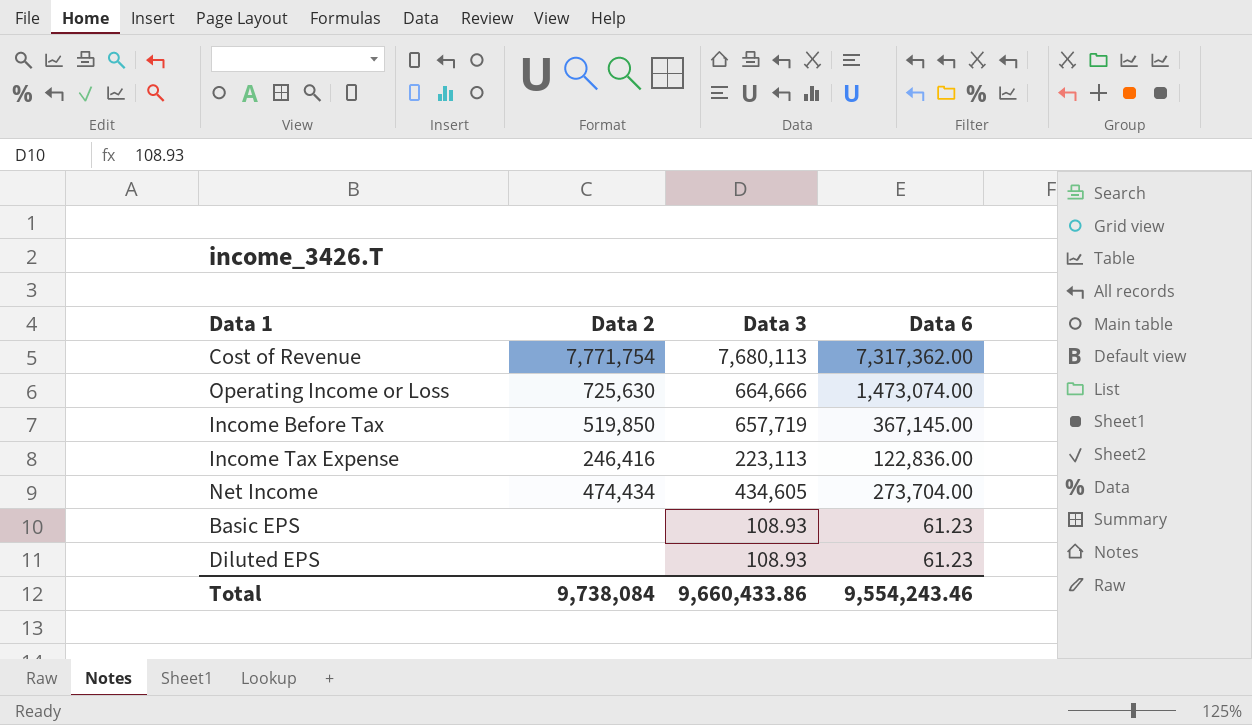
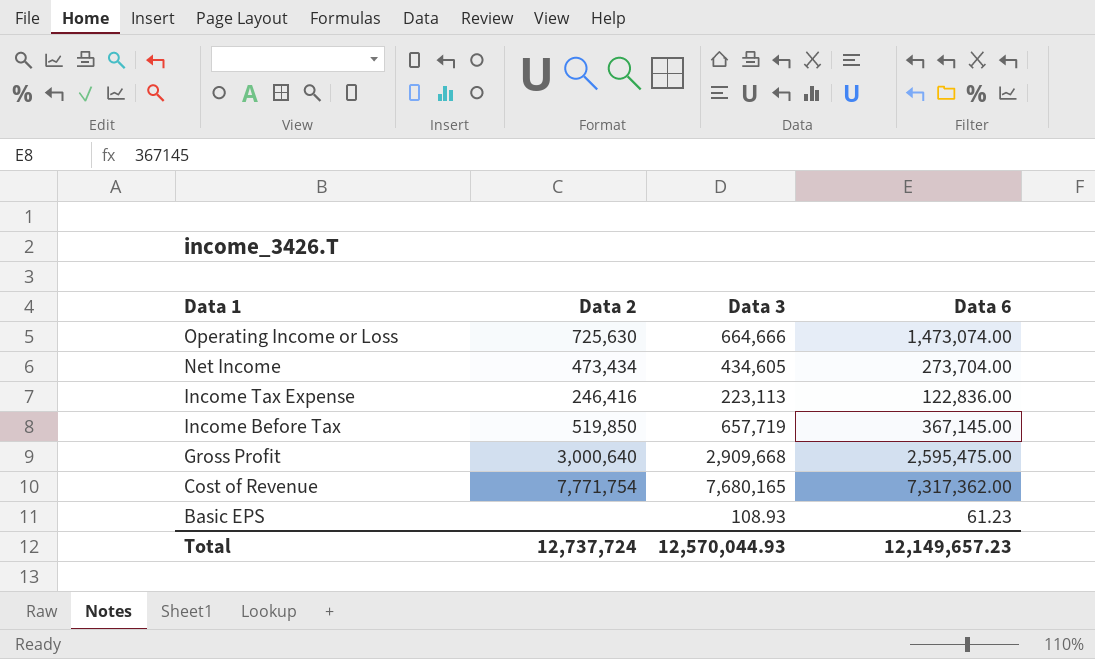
row order: none -> Data 1 descending
row Diluted EPS: none | 108.93 | 61.23 -> none
Net Income | Data 2: 474,434 -> 473,434
row Gross Profit: none -> 3,000,640 | 2,909,668 | 2,595,475.00
Cost of Revenue | Data 3: 7,680,113 -> 7,680,165
Total | Data 2: 9,738,084 -> 12,737,724
Total | Data 3: 9,660,433.86 -> 12,570,044.93
Total | Data 6: 9,554,243.46 -> 12,149,657.23

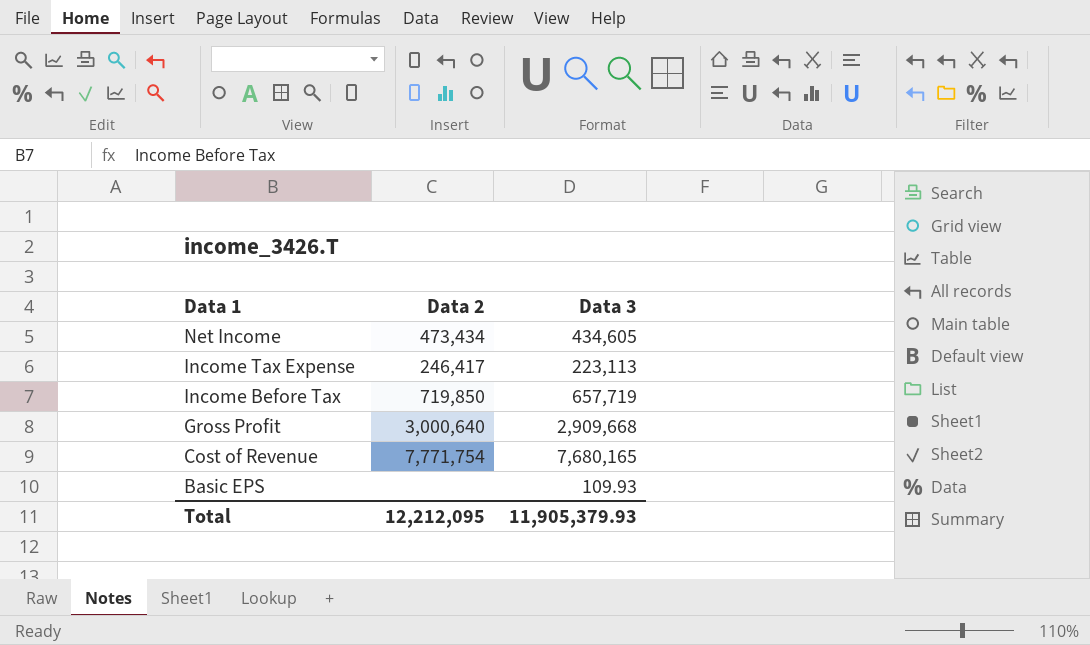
column Data 6 | position: 4 -> none
row Operating Income or Loss: 725,630 | 664,666 | 1,473,074.00 -> none
Income Tax Expense | Data 2: 246,416 -> 246,417
Income Before Tax | Data 2: 519,850 -> 719,850
Basic EPS | Data 3: 108.93 -> 109.93
Total | Data 2: 12,737,724 -> 12,212,095
Total | Data 3: 12,570,044.93 -> 11,905,379.93

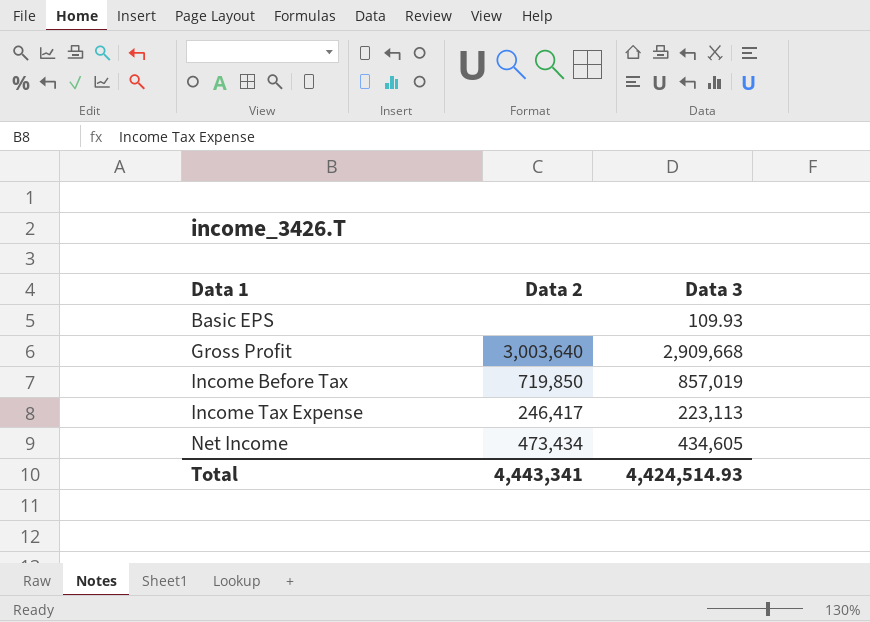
row order: Data 1 descending -> Data 1 ascending
row Cost of Revenue: 7,771,754 | 7,680,165 -> none
Gross Profit | Data 2: 3,000,640 -> 3,003,640
Income Before Tax | Data 3: 657,719 -> 857,019
Total | Data 2: 12,212,095 -> 4,443,341
Total | Data 3: 11,905,379.93 -> 4,424,514.93

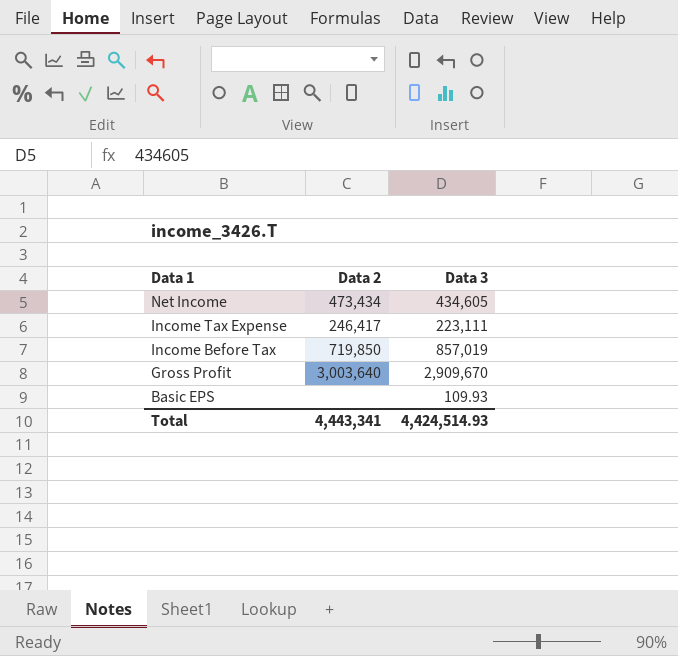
row order: Data 1 ascending -> Data 1 descending
Income Tax Expense | Data 3: 223,113 -> 223,111
Gross Profit | Data 3: 2,909,668 -> 2,909,670

